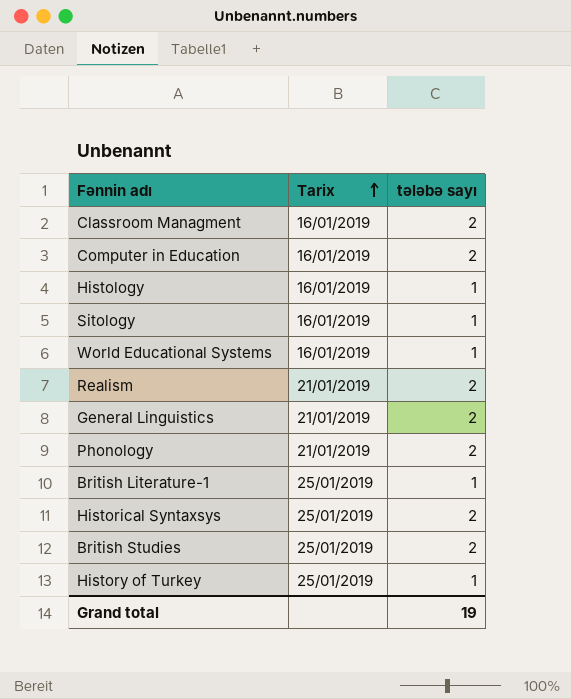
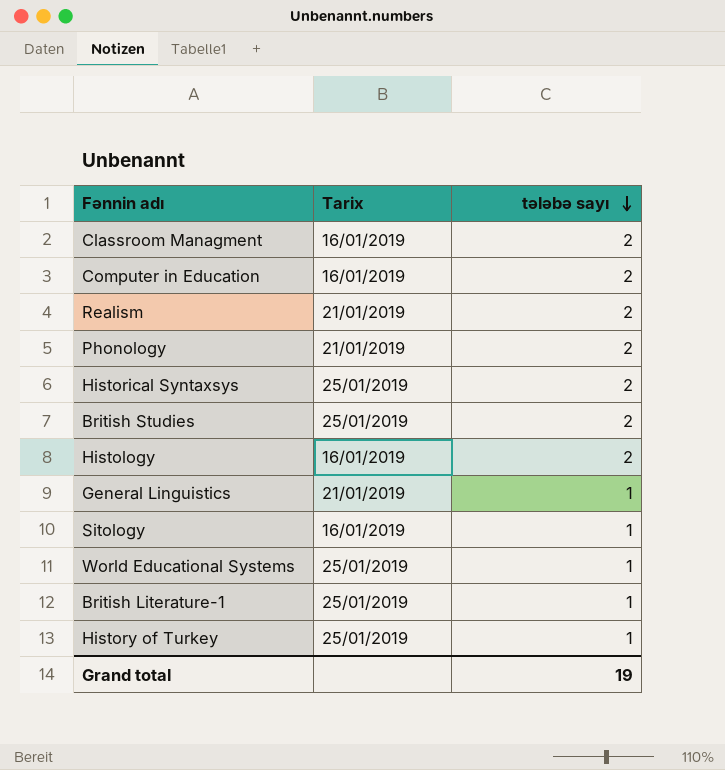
row order: Tarix ascending -> tələbə sayı descending
Histology | tələbə sayı: 1 -> 2
General Linguistics | tələbə sayı: 2 -> 1
World Educational Systems | Tarix: 16/01/2019 -> 25/01/2019

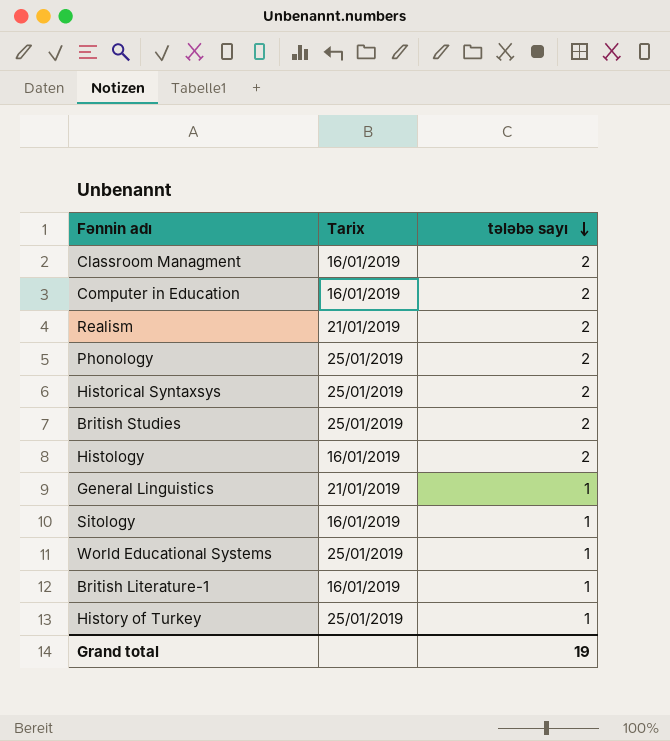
Phonology | Tarix: 21/01/2019 -> 25/01/2019
British Literature-1 | Tarix: 25/01/2019 -> 16/01/2019

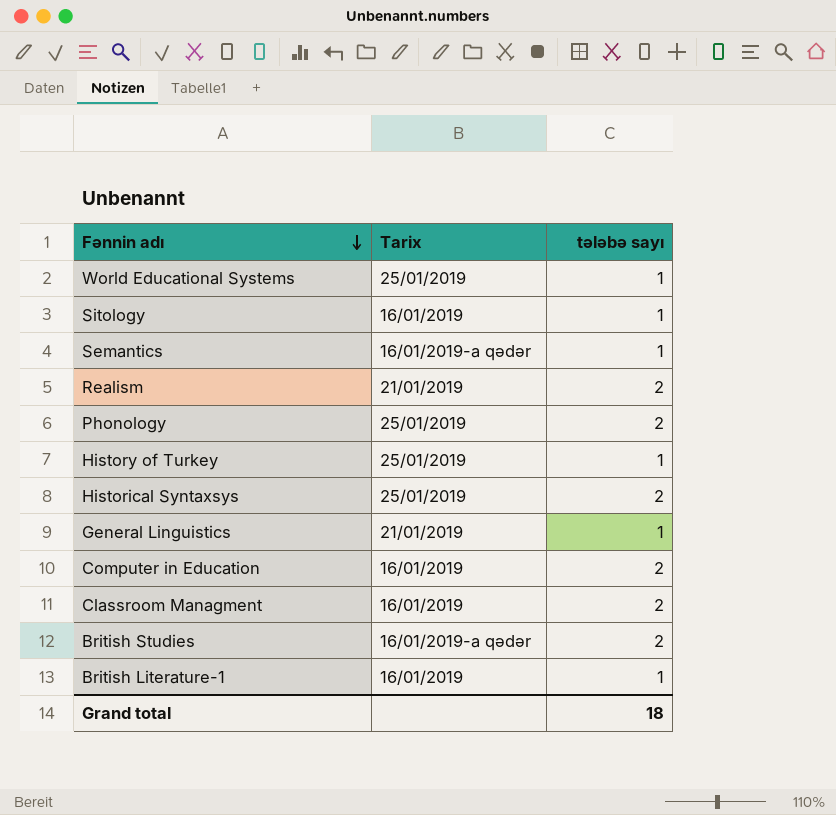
row order: tələbə sayı descending -> Fənnin adı descending
row Histology: 16/01/2019 | 2 -> none
row Semantics: none -> 16/01/2019-a qədər | 1
British Studies | Tarix: 25/01/2019 -> 16/01/2019-a qədər
Grand total | tələbə sayı: 19 -> 18

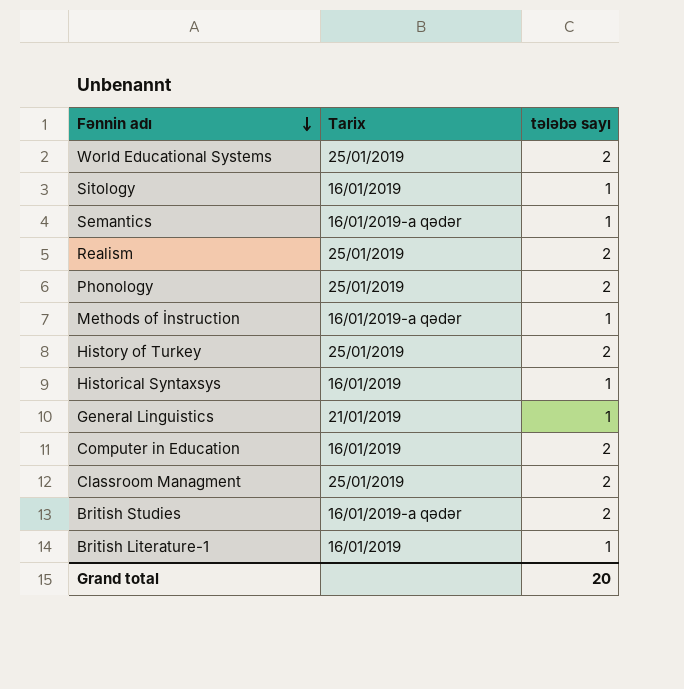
World Educational Systems | tələbə sayı: 1 -> 2
Realism | Tarix: 21/01/2019 -> 25/01/2019
row Methods of İnstruction: none -> 16/01/2019-a qədər | 1
History of Turkey | tələbə sayı: 1 -> 2
Historical Syntaxsys | Tarix: 25/01/2019 -> 16/01/2019
Historical Syntaxsys | tələbə sayı: 2 -> 1
Classroom Managment | Tarix: 16/01/2019 -> 25/01/2019
Grand total | tələbə sayı: 18 -> 20

